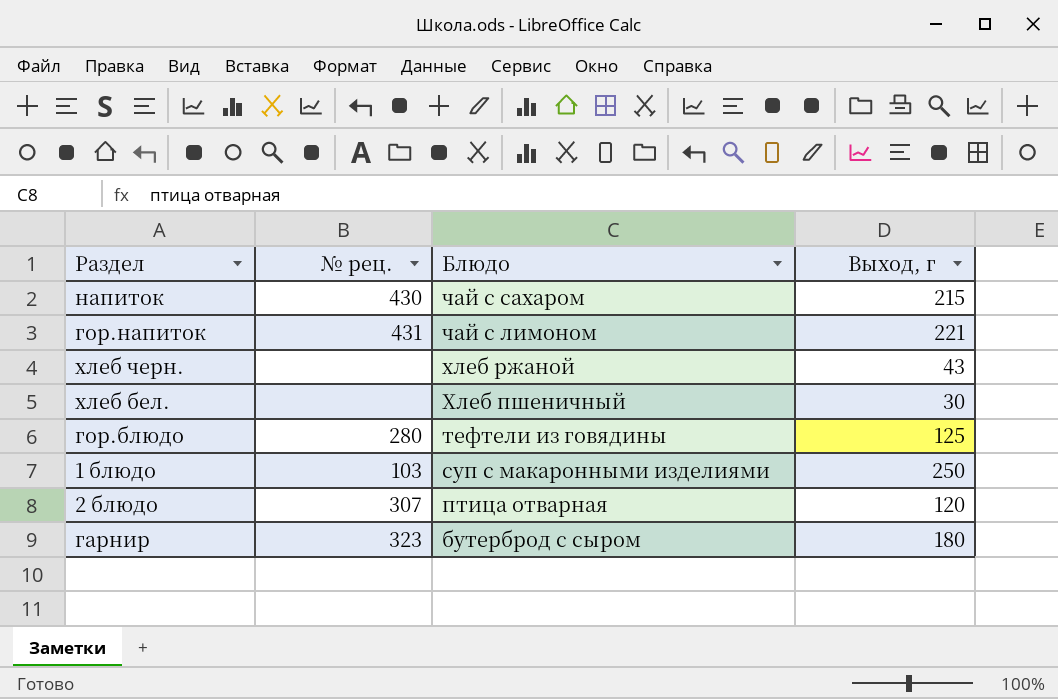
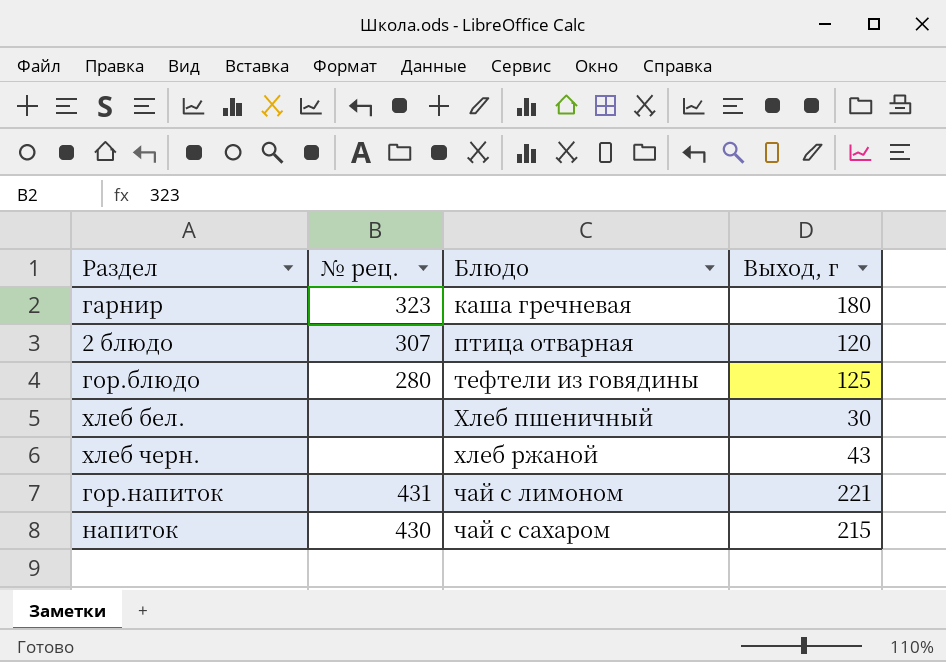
row order: Блюдо descending -> Блюдо ascending
row 1 блюдо: 103 | суп с макаронными изделиями | 250 -> none
гарнир | Блюдо: бутерброд с сыром -> каша гречневая

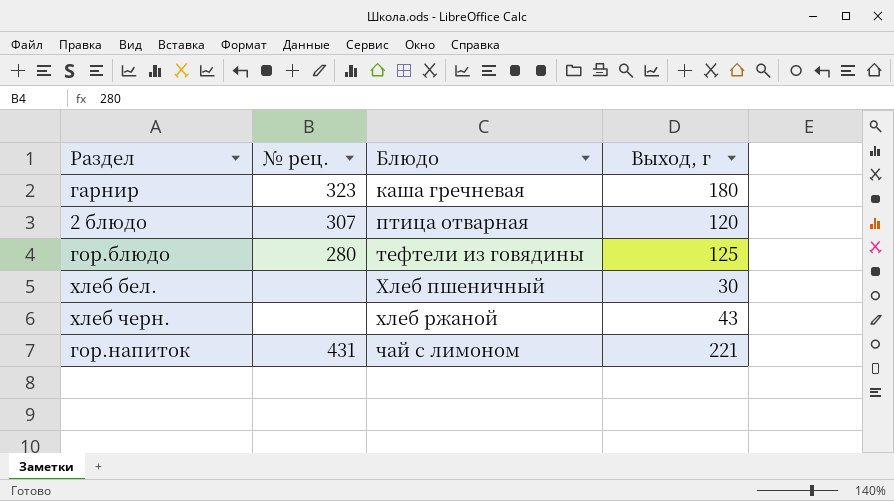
row напиток: 430 | чай с сахаром | 215 -> none

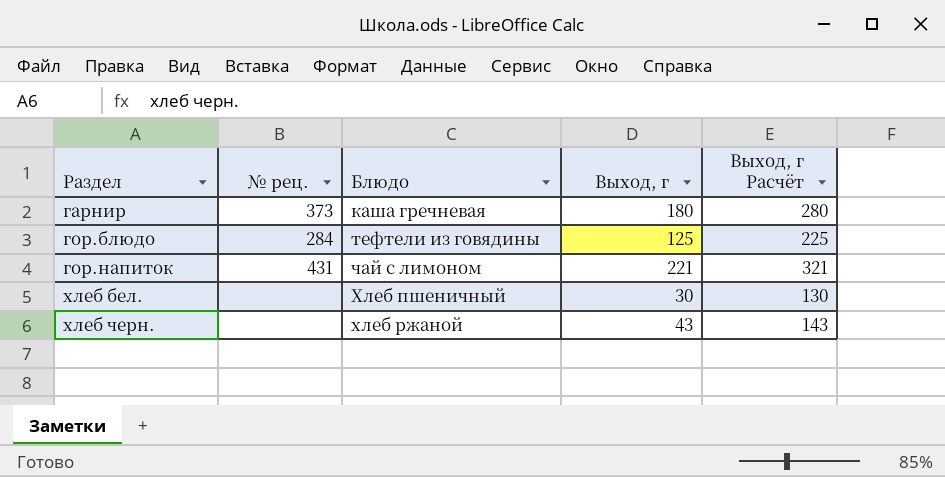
row order: Блюдо ascending -> Раздел ascending
column Выход, г Расчёт | formula: none -> [Выход, г] + 100
row 2 блюдо: 307 | птица отварная | 120 -> none
гарнир | № рец.: 323 -> 373
гор.блюдо | № рец.: 280 -> 284

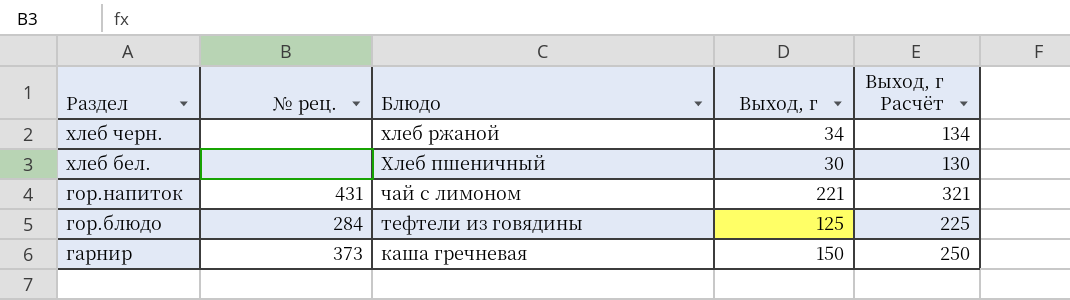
row order: Раздел ascending -> Раздел descending
хлеб черн. | Выход, г: 43 -> 34
хлеб черн. | Выход, г Расчёт: 143 -> 134
гарнир | Выход, г: 180 -> 150
гарнир | Выход, г Расчёт: 280 -> 250

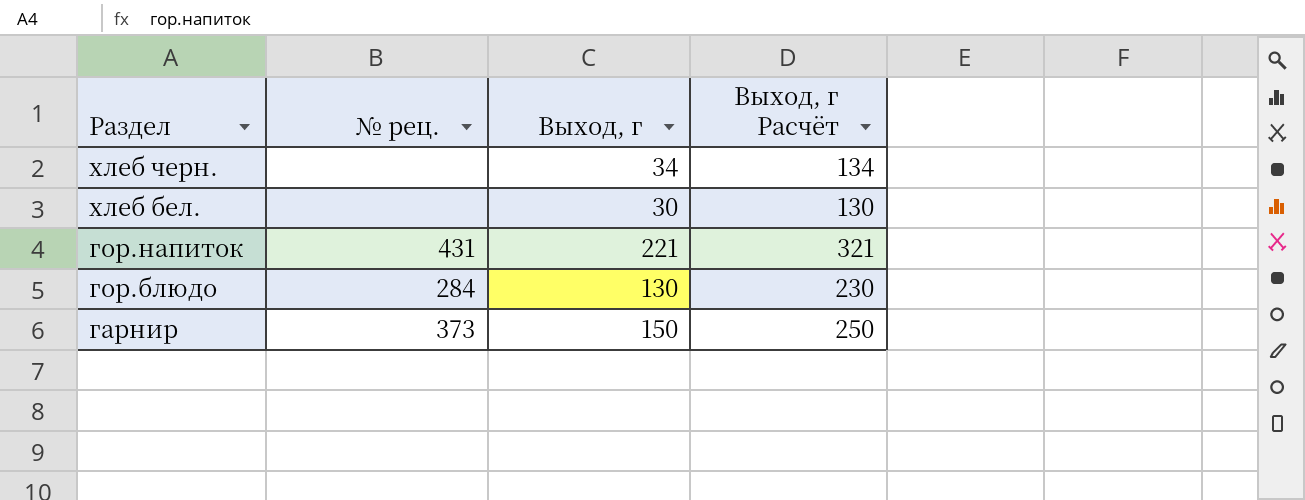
column Блюдо | position: 3 -> none
гор.блюдо | Выход, г: 125 -> 130
гор.блюдо | Выход, г Расчёт: 225 -> 230

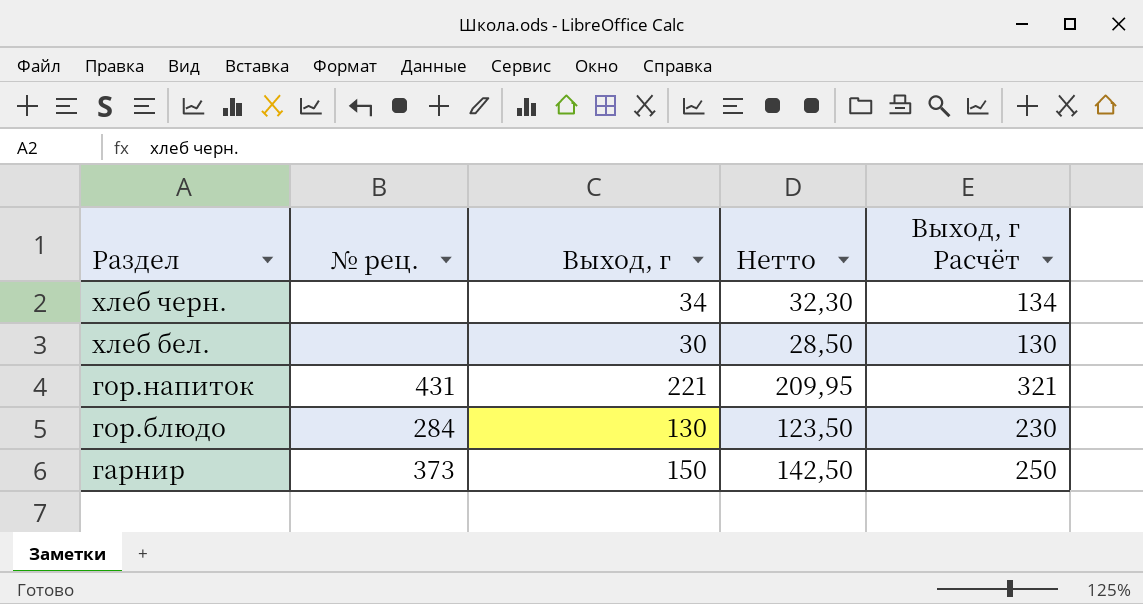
column Нетто | formula: none -> [Выход, г] * 0,95

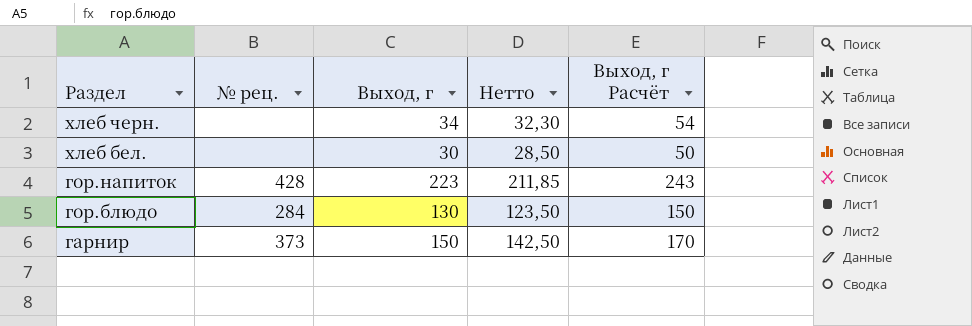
column Выход, г Расчёт | formula: [Выход, г] + 100 -> [Выход, г] + 20
гор.напиток | № рец.: 431 -> 428
гор.напиток | Выход, г: 221 -> 223
гор.напиток | Нетто: 209,95 -> 211,85

